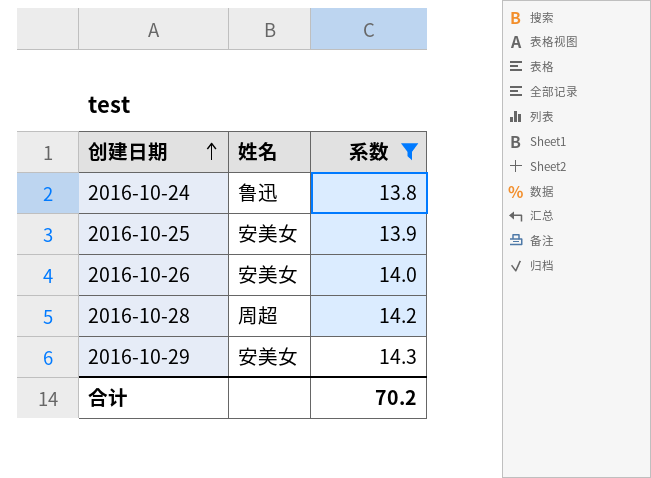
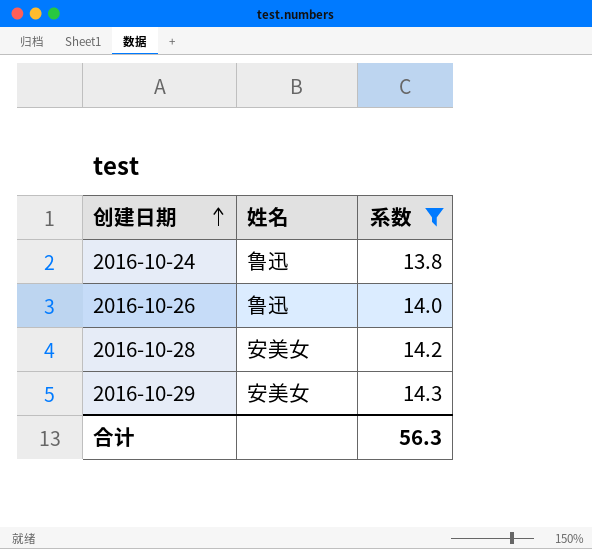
row 2016-10-25: 安美女 | 13.9 -> none
2016-10-26 | 姓名: 安美女 -> 鲁迅
2016-10-28 | 姓名: 周超 -> 安美女
合计 | 系数: 70.2 -> 56.3

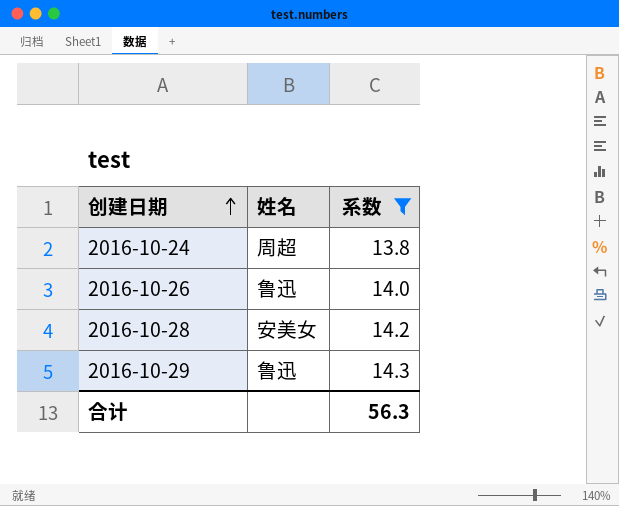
2016-10-24 | 姓名: 鲁迅 -> 周超
2016-10-29 | 姓名: 安美女 -> 鲁迅

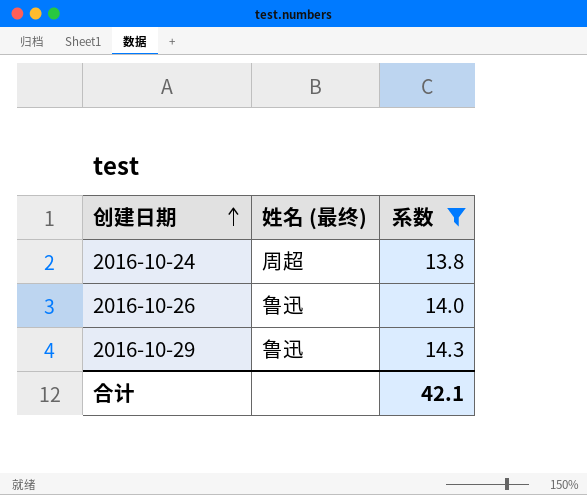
column name: 姓名 -> 姓名 (最终)
row 2016-10-28: 安美女 | 14.2 -> none
合计 | 系数: 56.3 -> 42.1

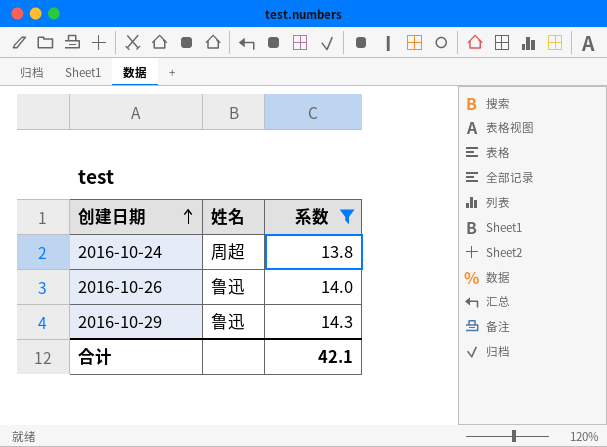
column name: 姓名 (最终) -> 姓名

